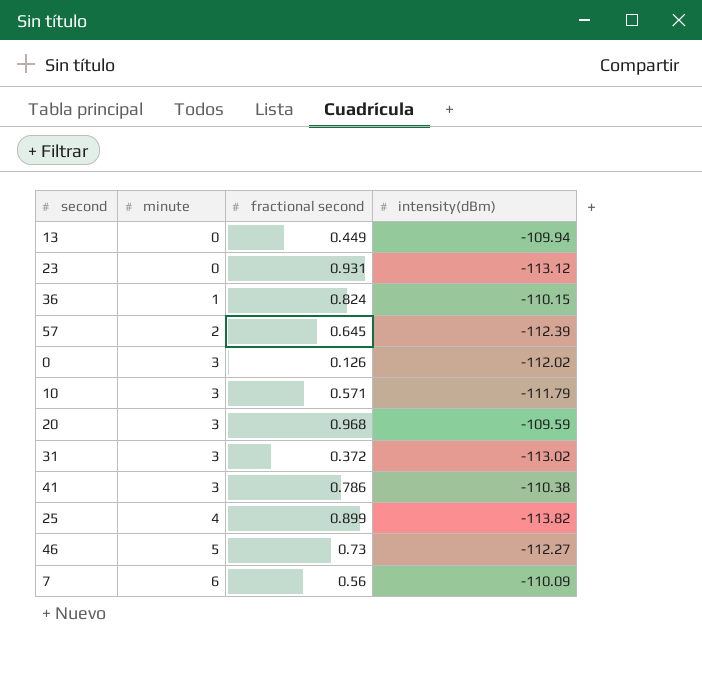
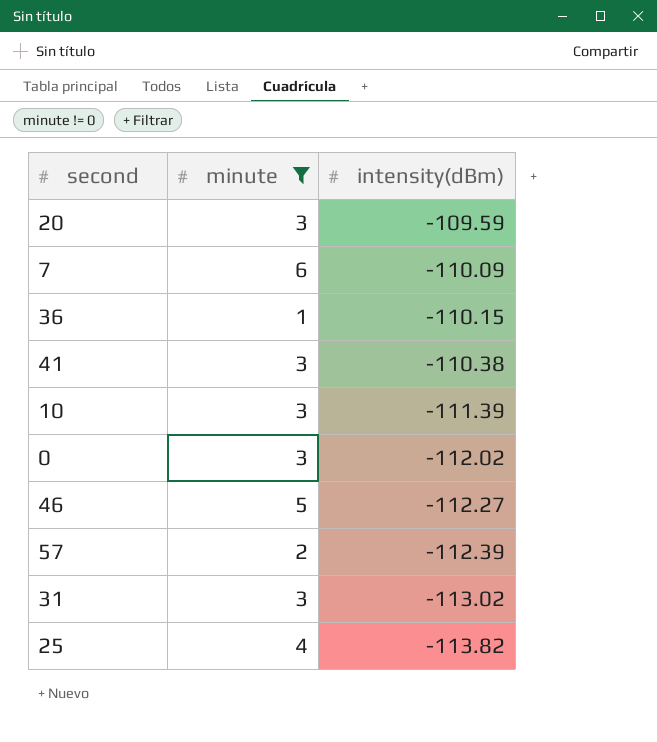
filter: none -> minute != 0
row order: minute ascending -> intensity(dBm) descending
column fractional second | position: 3 -> none
10 | intensity(dBm): -111.79 -> -111.39

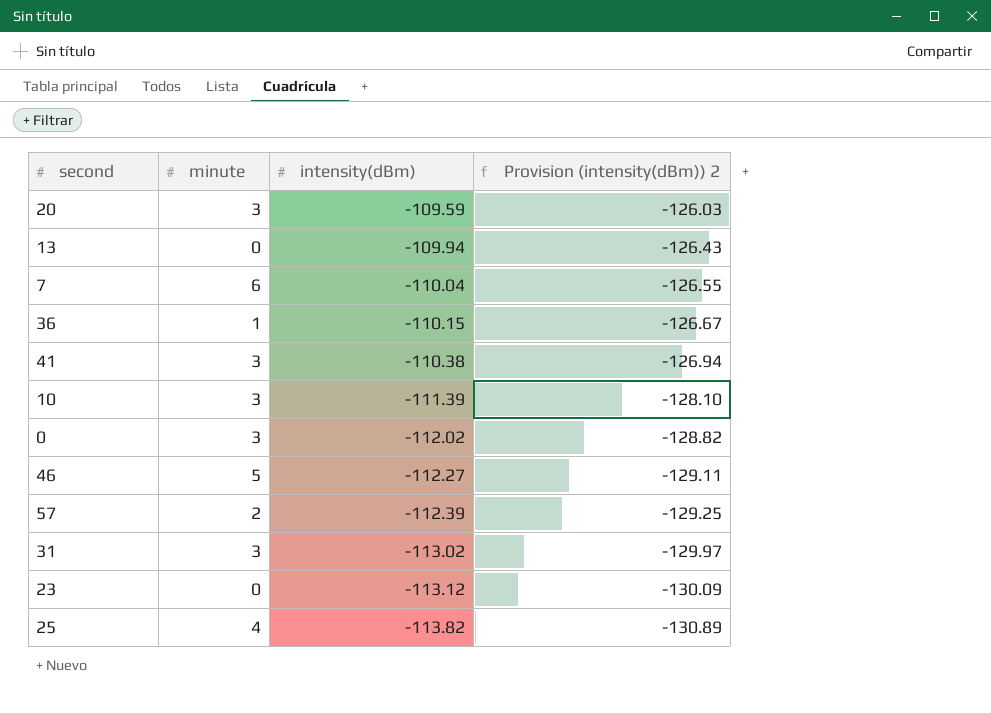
filter: minute != 0 -> none
column Provision (intensity(dBm)) 2 | formula: none -> [intensity(dBm)] * 1.15
7 | intensity(dBm): -110.09 -> -110.04

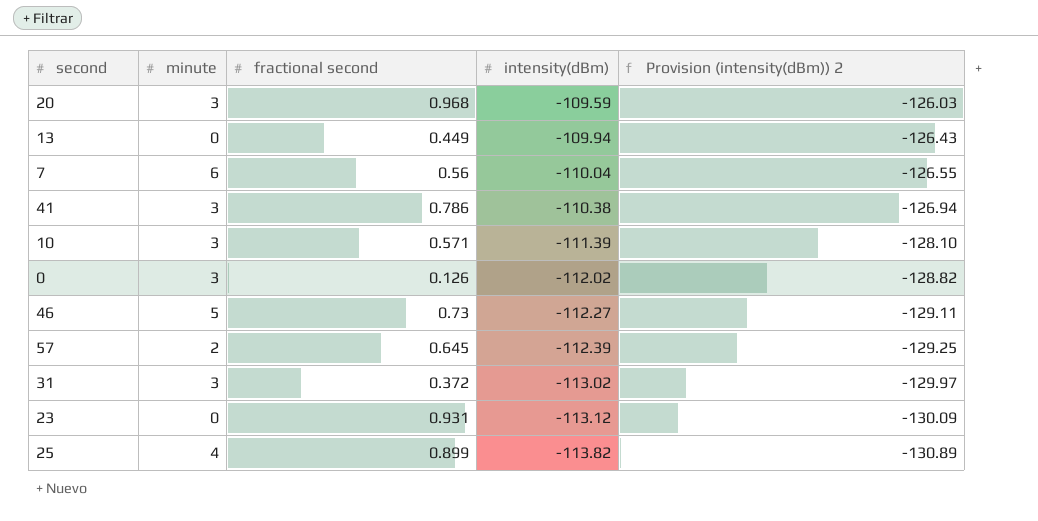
column fractional second | position: none -> 3
row 36: 1 | -110.15 | -126.67 -> none

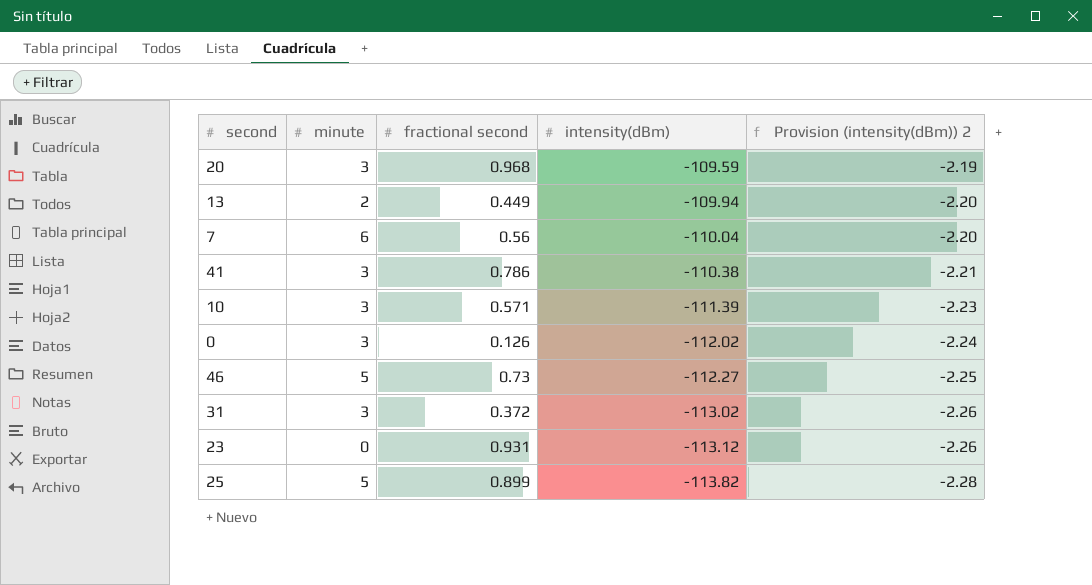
column Provision (intensity(dBm)) 2 | formula: [intensity(dBm)] * 1.15 -> [intensity(dBm)] * 0.02
row 57: 2 | 0.645 | -112.39 | -129.25 -> none
13 | minute: 0 -> 2
25 | minute: 4 -> 5

